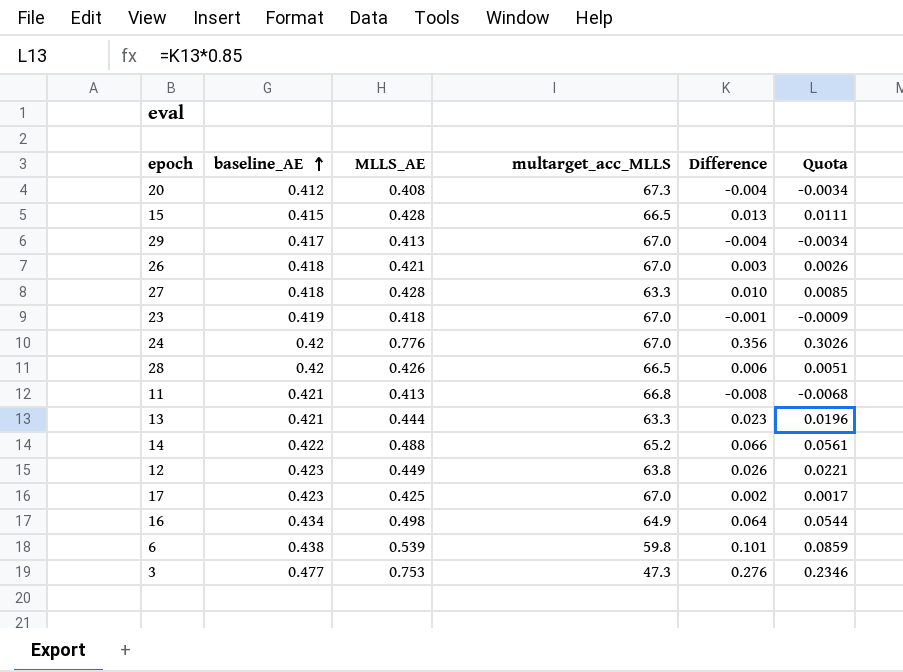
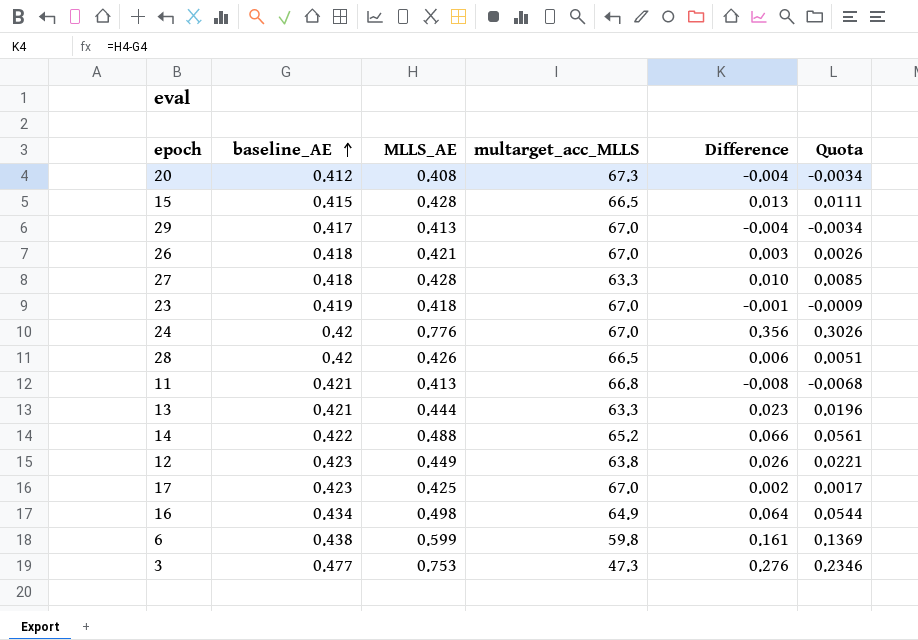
6 | MLLS_AE: 0.539 -> 0.599
6 | Difference: 0.101 -> 0.161
6 | Quota: 0.0859 -> 0.1369

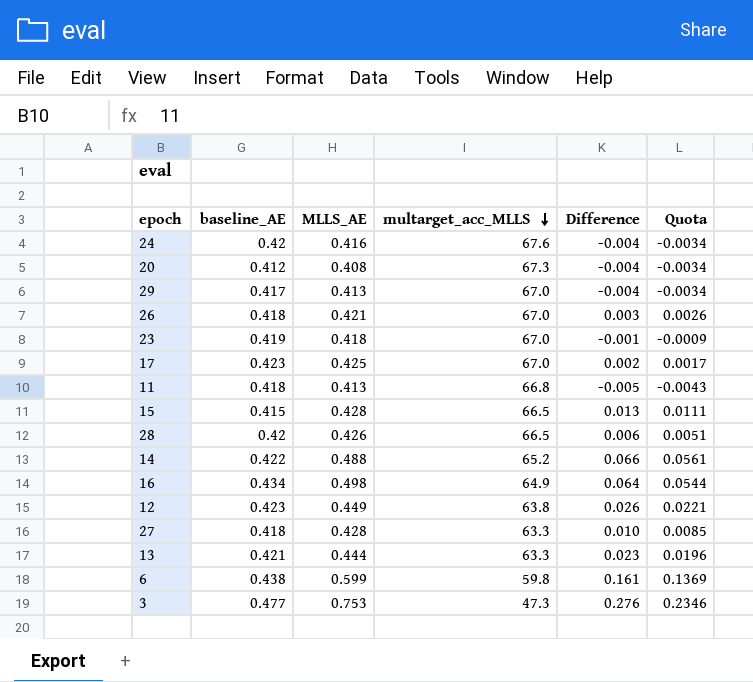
row order: baseline_AE ascending -> multarget_acc_MLLS descending
24 | MLLS_AE: 0.776 -> 0.416
24 | multarget_acc_MLLS: 67.0 -> 67.6
24 | Difference: 0.356 -> -0.004
24 | Quota: 0.3026 -> -0.0034
11 | baseline_AE: 0.421 -> 0.418
11 | Difference: -0.008 -> -0.005
11 | Quota: -0.0068 -> -0.0043

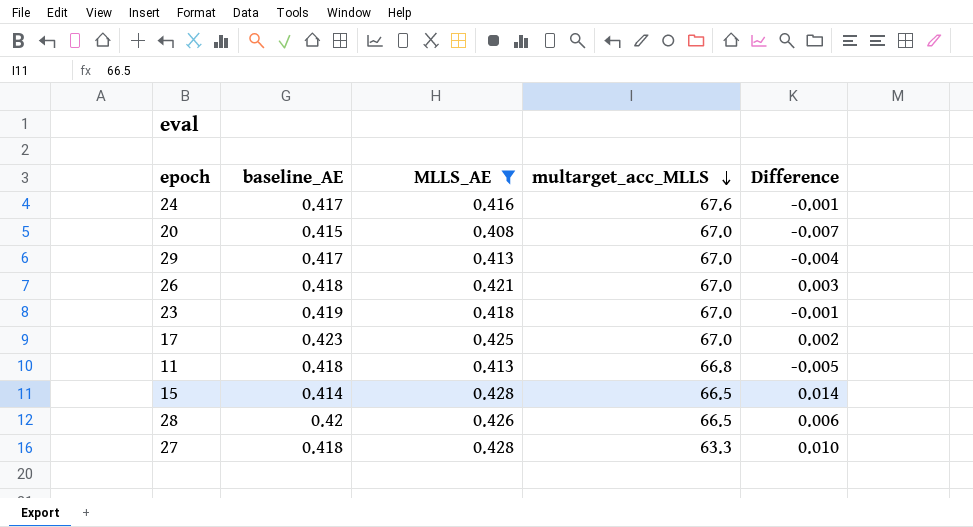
filter: none -> MLLS_AE <= 0.428
column Quota | formula: [Difference] * 0.85 -> none
24 | baseline_AE: 0.42 -> 0.417
24 | Difference: -0.004 -> -0.001
20 | baseline_AE: 0.412 -> 0.415
20 | multarget_acc_MLLS: 67.3 -> 67.0
20 | Difference: -0.004 -> -0.007
15 | baseline_AE: 0.415 -> 0.414
15 | Difference: 0.013 -> 0.014

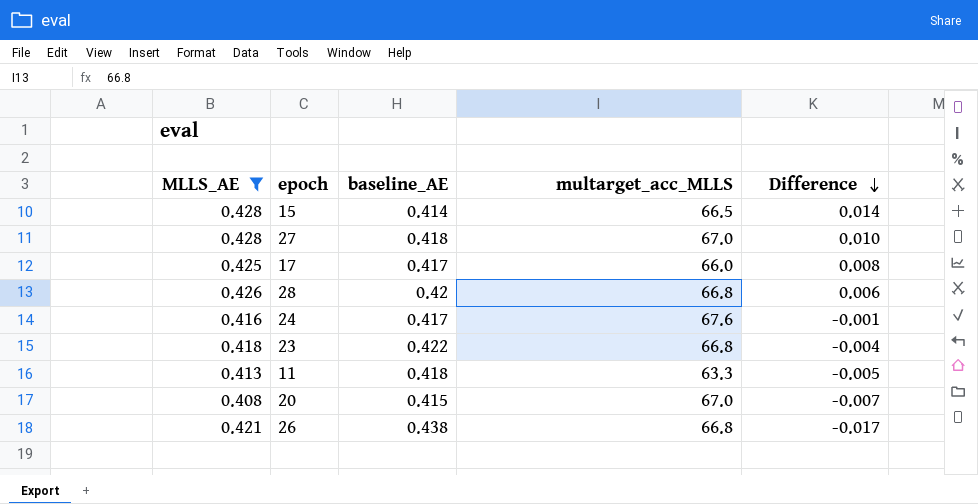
row order: multarget_acc_MLLS descending -> Difference descending
column MLLS_AE | position: 3 -> 1
row 29: 0.417 | 0.413 | 67.0 | -0.004 -> none
27 | multarget_acc_MLLS: 63.3 -> 67.0
17 | baseline_AE: 0.423 -> 0.417
17 | multarget_acc_MLLS: 67.0 -> 66.0
17 | Difference: 0.002 -> 0.008
28 | multarget_acc_MLLS: 66.5 -> 66.8
23 | baseline_AE: 0.419 -> 0.422
23 | multarget_acc_MLLS: 67.0 -> 66.8
23 | Difference: -0.001 -> -0.004
11 | multarget_acc_MLLS: 66.8 -> 63.3
26 | baseline_AE: 0.418 -> 0.438
26 | multarget_acc_MLLS: 67.0 -> 66.8
26 | Difference: 0.003 -> -0.017

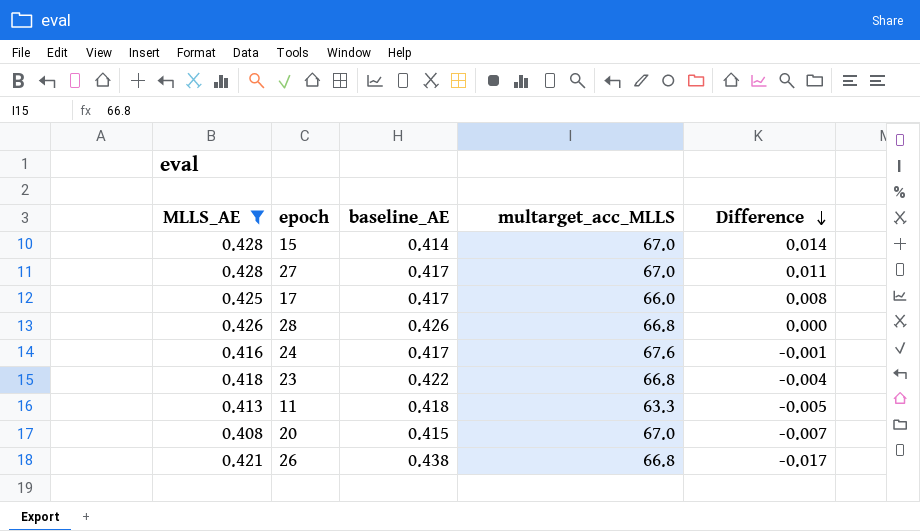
15 | multarget_acc_MLLS: 66.5 -> 67.0
27 | baseline_AE: 0.418 -> 0.417
27 | Difference: 0.010 -> 0.011
28 | baseline_AE: 0.42 -> 0.426
28 | Difference: 0.006 -> 0.000

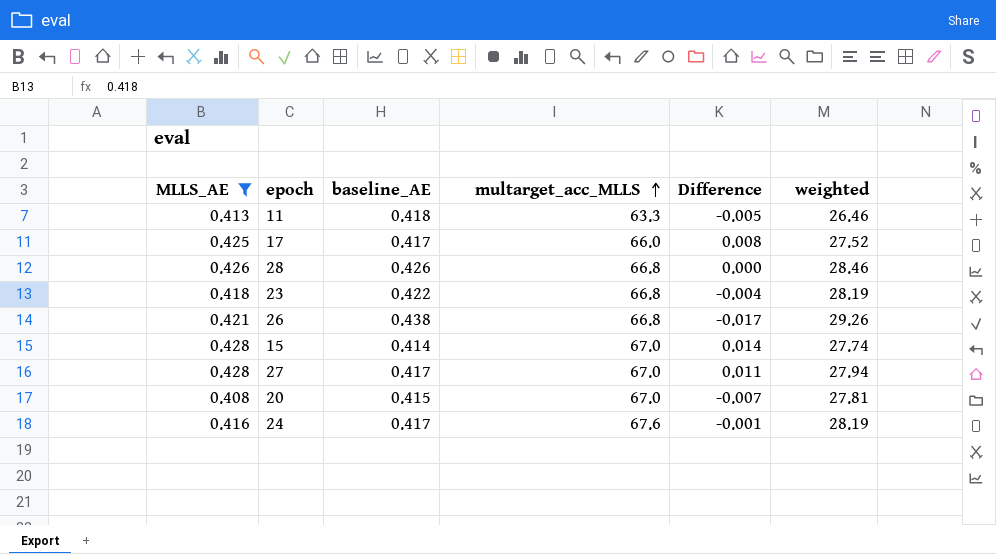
row order: Difference descending -> multarget_acc_MLLS ascending
column weighted | formula: none -> [baseline_AE] * [multarget_acc_MLLS]

